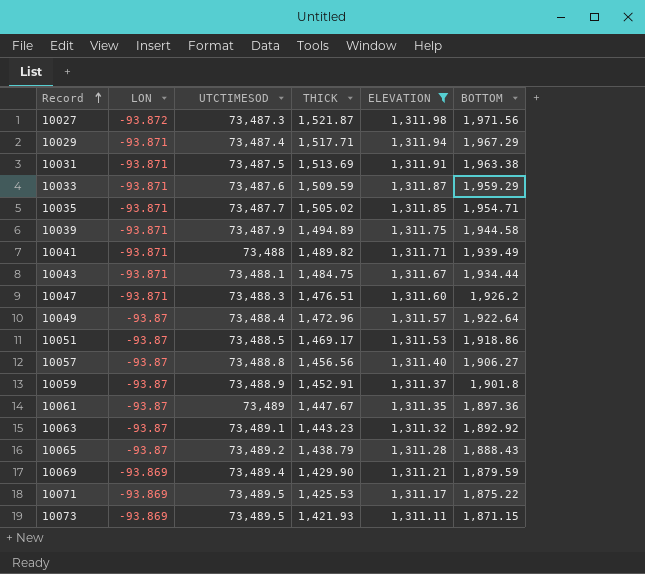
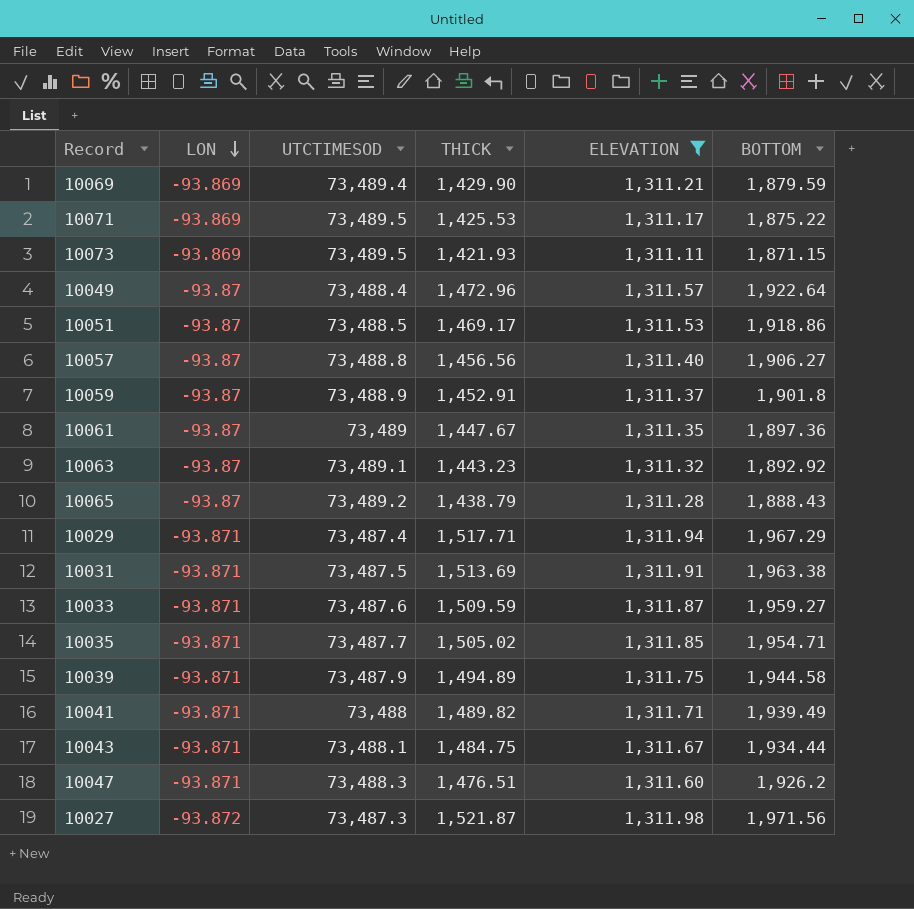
row order: Record ascending -> LON descending
10033 | BOTTOM: 1,959.29 -> 1,959.27

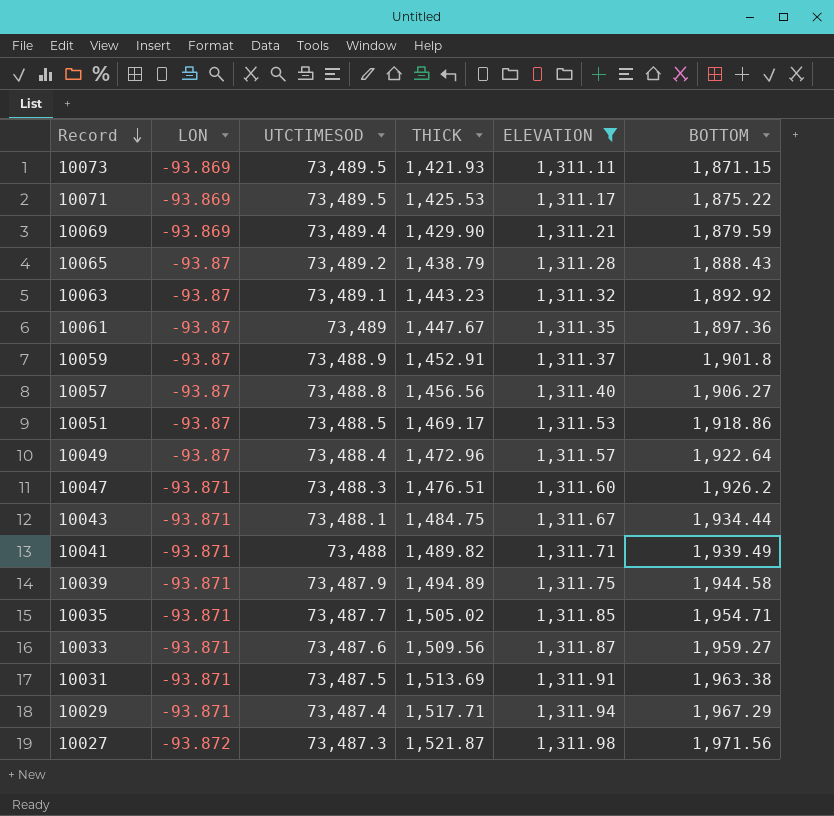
row order: LON descending -> Record descending
10033 | THICK: 1,509.59 -> 1,509.56

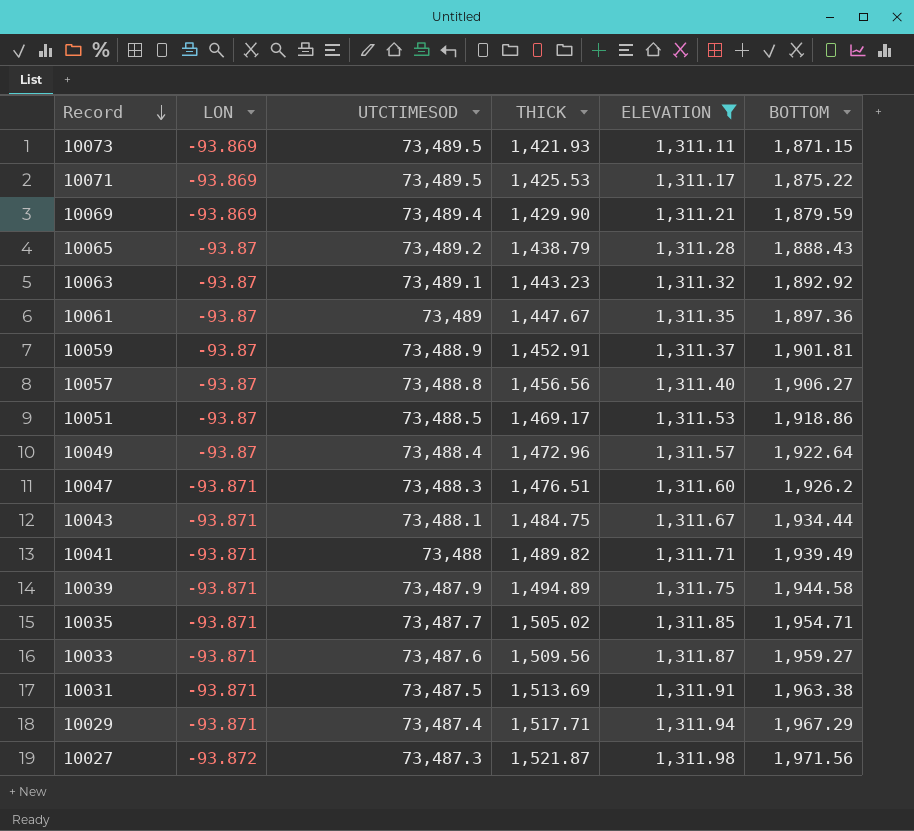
10059 | BOTTOM: 1,901.8 -> 1,901.81

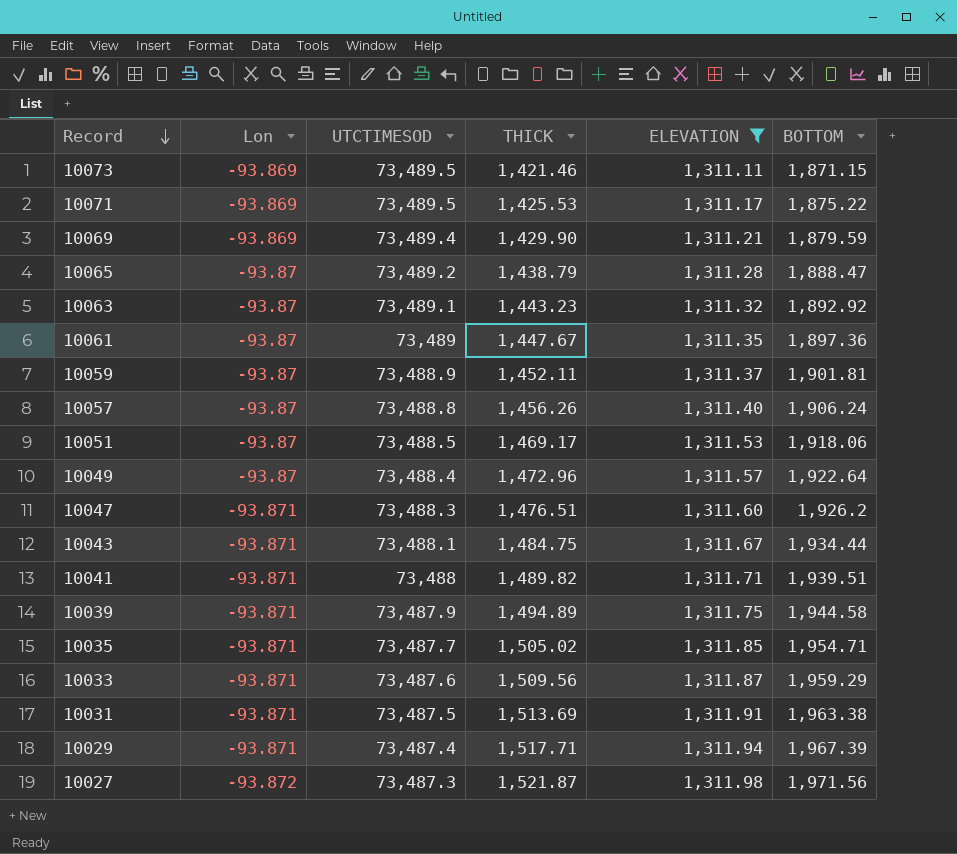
column name: LON -> Lon
10073 | THICK: 1,421.93 -> 1,421.46
10065 | BOTTOM: 1,888.43 -> 1,888.47
10059 | THICK: 1,452.91 -> 1,452.11
10057 | THICK: 1,456.56 -> 1,456.26
10057 | BOTTOM: 1,906.27 -> 1,906.24
10051 | BOTTOM: 1,918.86 -> 1,918.06
10041 | BOTTOM: 1,939.49 -> 1,939.51
10033 | BOTTOM: 1,959.27 -> 1,959.29
10029 | BOTTOM: 1,967.29 -> 1,967.39

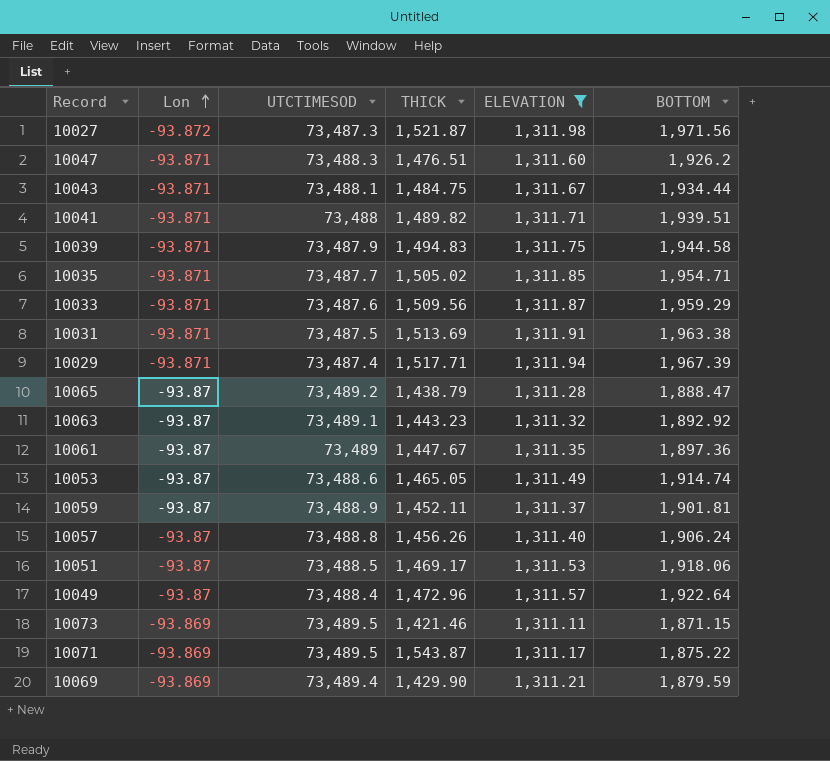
row order: Record descending -> Lon ascending
10039 | THICK: 1,494.89 -> 1,494.83
row 10053: none -> -93.87 | 73,488.6 | 1,465.05 | 1,311.49 | 1,914.74
10071 | THICK: 1,425.53 -> 1,543.87

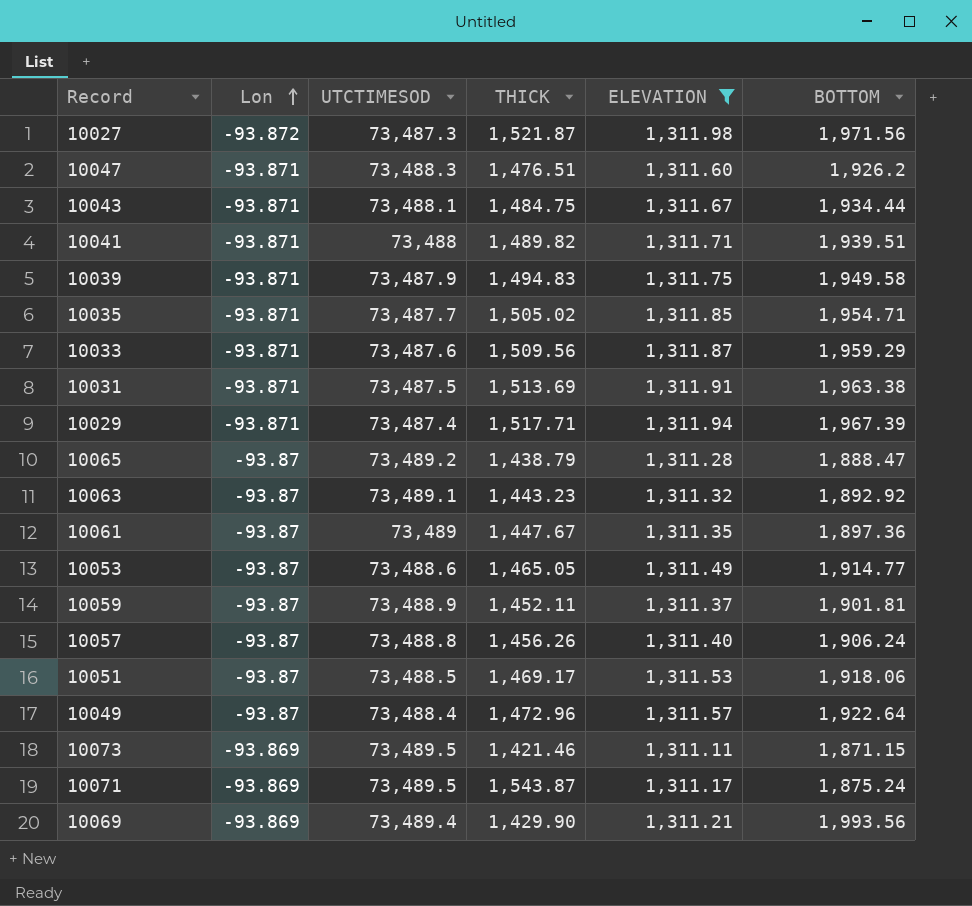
10039 | BOTTOM: 1,944.58 -> 1,949.58
10053 | BOTTOM: 1,914.74 -> 1,914.77
10071 | BOTTOM: 1,875.22 -> 1,875.24
10069 | BOTTOM: 1,879.59 -> 1,993.56

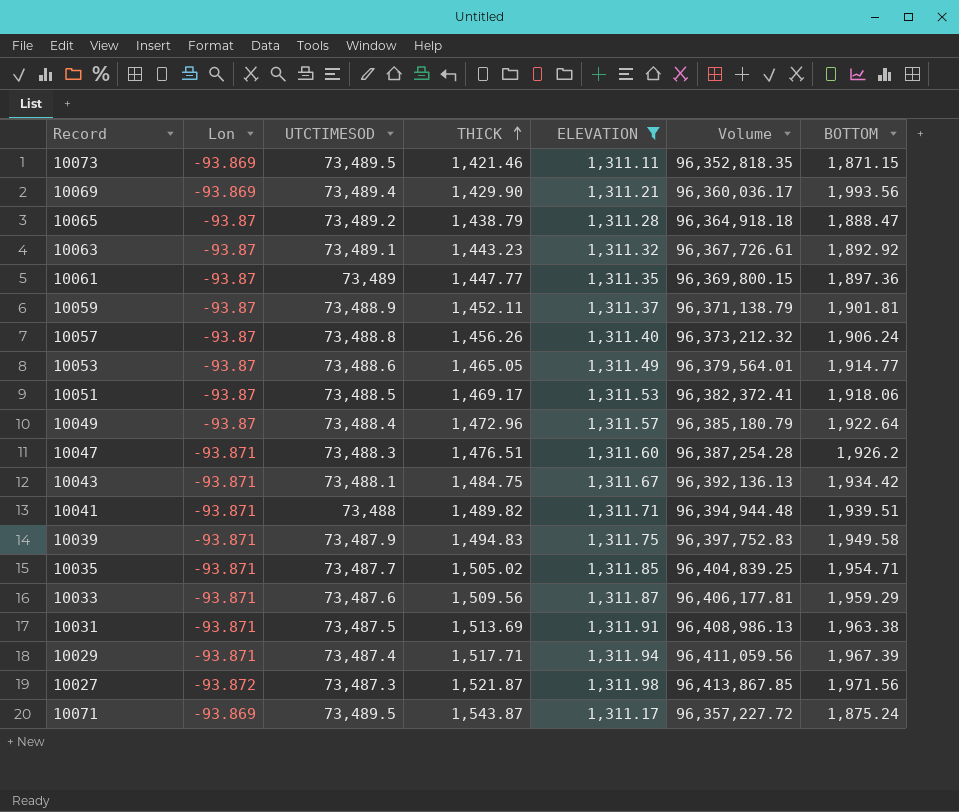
row order: Lon ascending -> THICK ascending
column Volume | formula: none -> [UTCTIMESOD] * [ELEVATION]
10061 | THICK: 1,447.67 -> 1,447.77
10043 | BOTTOM: 1,934.44 -> 1,934.42

